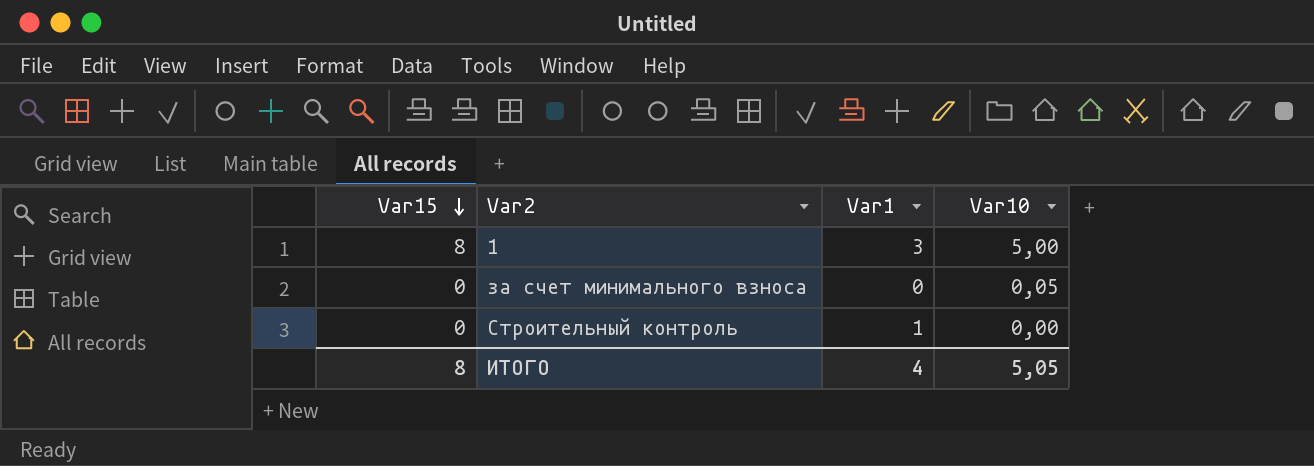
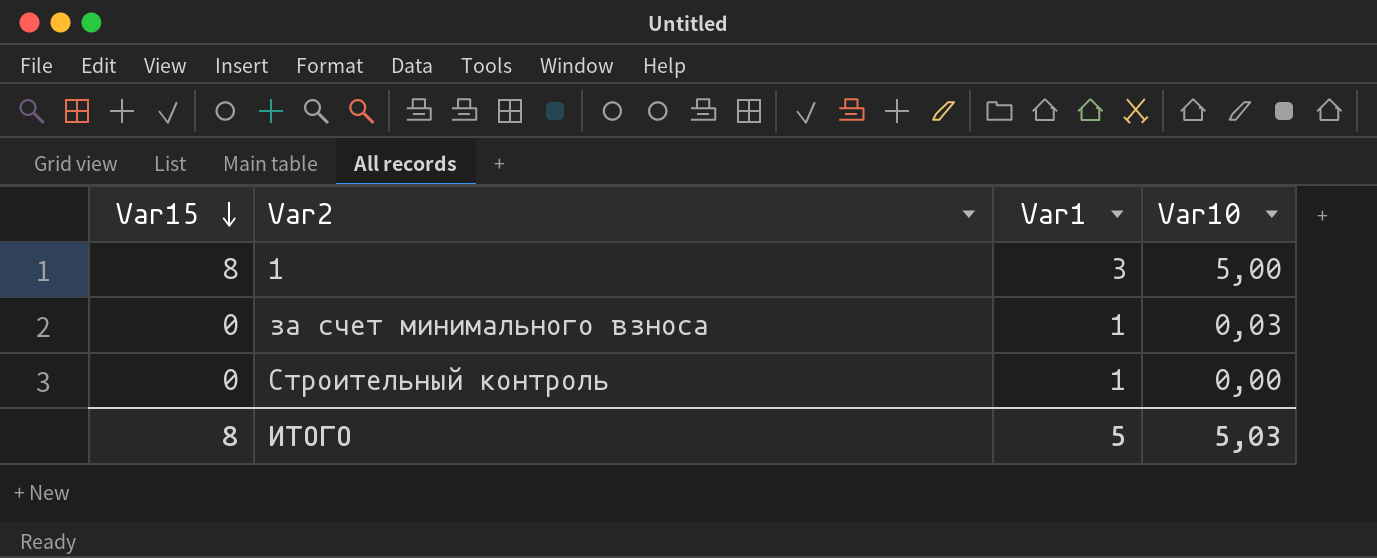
за счет минимального взноса | Var1: 0 -> 1
за счет минимального взноса | Var10: 0,05 -> 0,03
ИТОГО | Var1: 4 -> 5
ИТОГО | Var10: 5,05 -> 5,03

